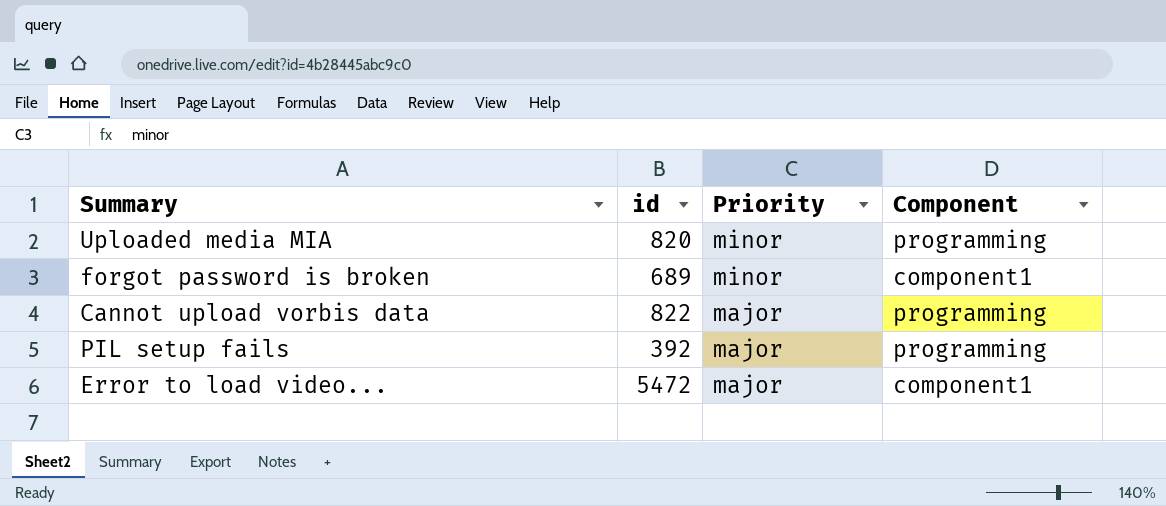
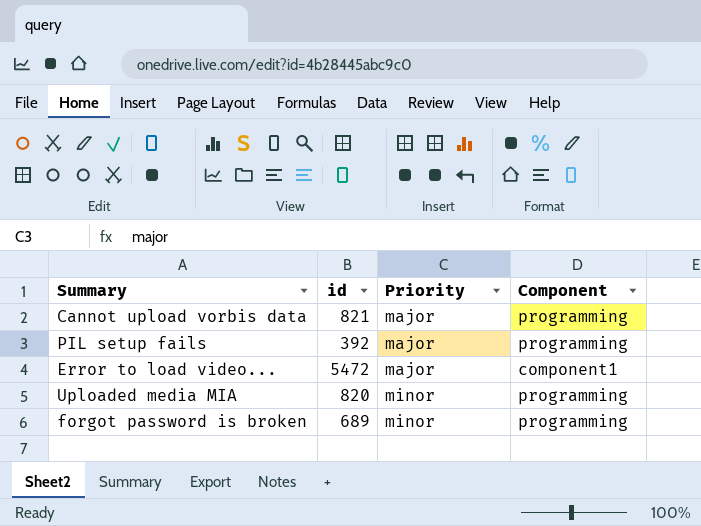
row order: Priority descending -> Priority ascending
Cannot upload vorbis data | id: 822 -> 821
forgot password is broken | Component: component1 -> programming

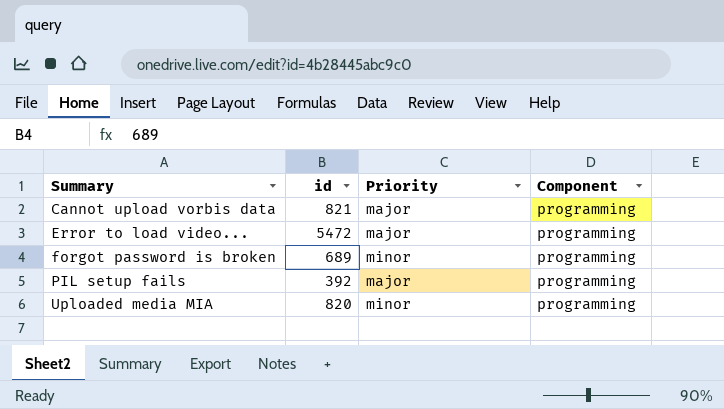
row order: Priority ascending -> Summary ascending
Error to load video... | Component: component1 -> programming

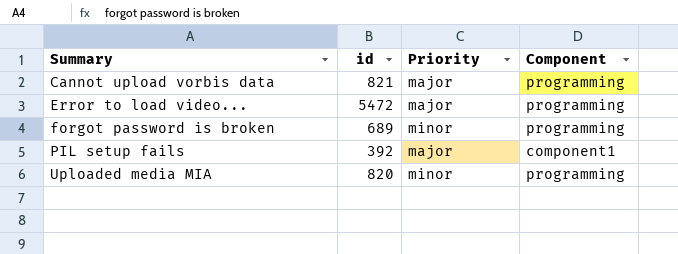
PIL setup fails | Component: programming -> component1

